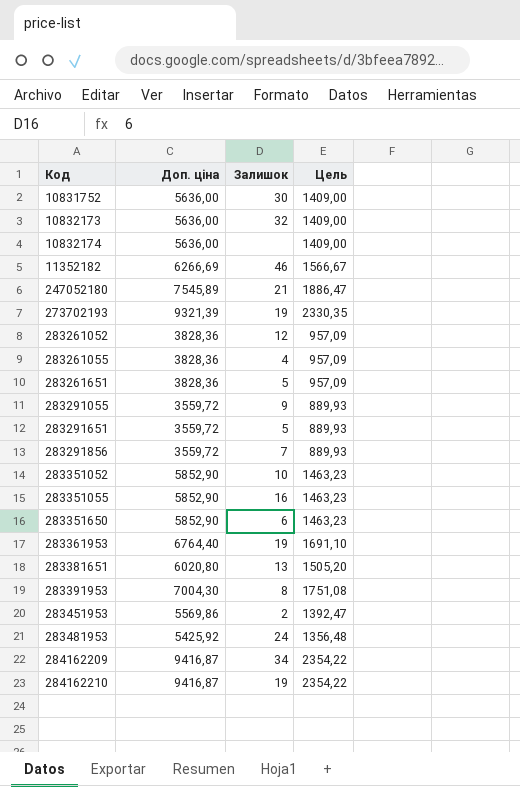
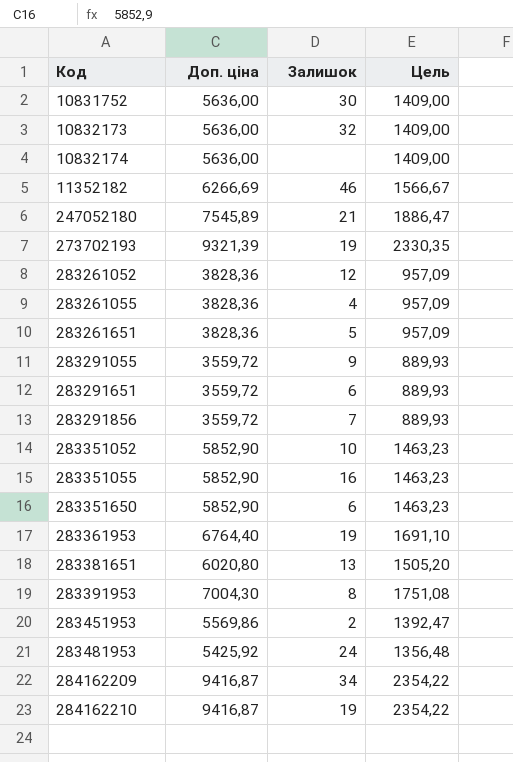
283291651 | Залишок: 5 -> 6

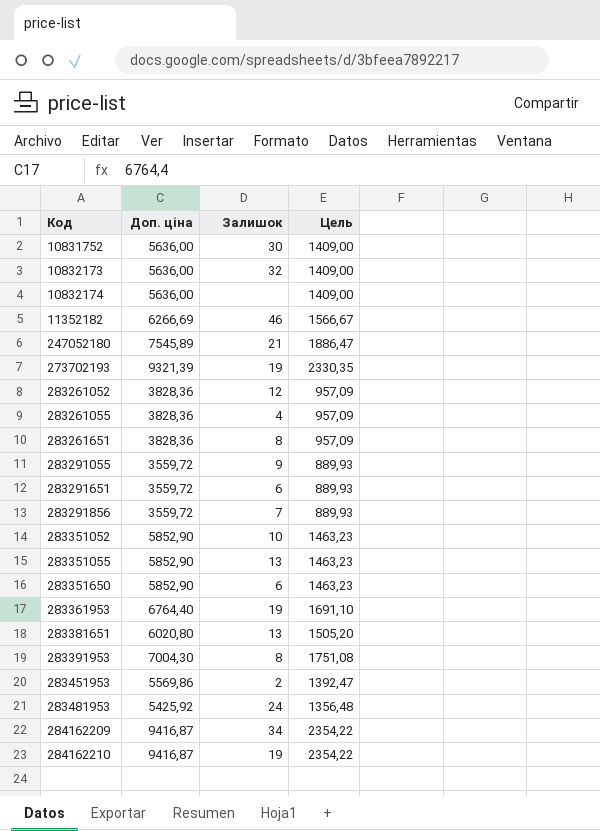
283261651 | Залишок: 5 -> 8
283351055 | Залишок: 16 -> 13

